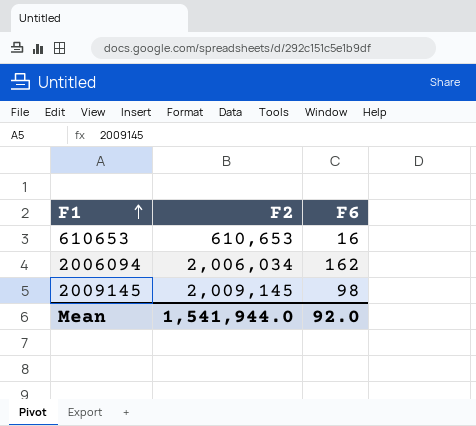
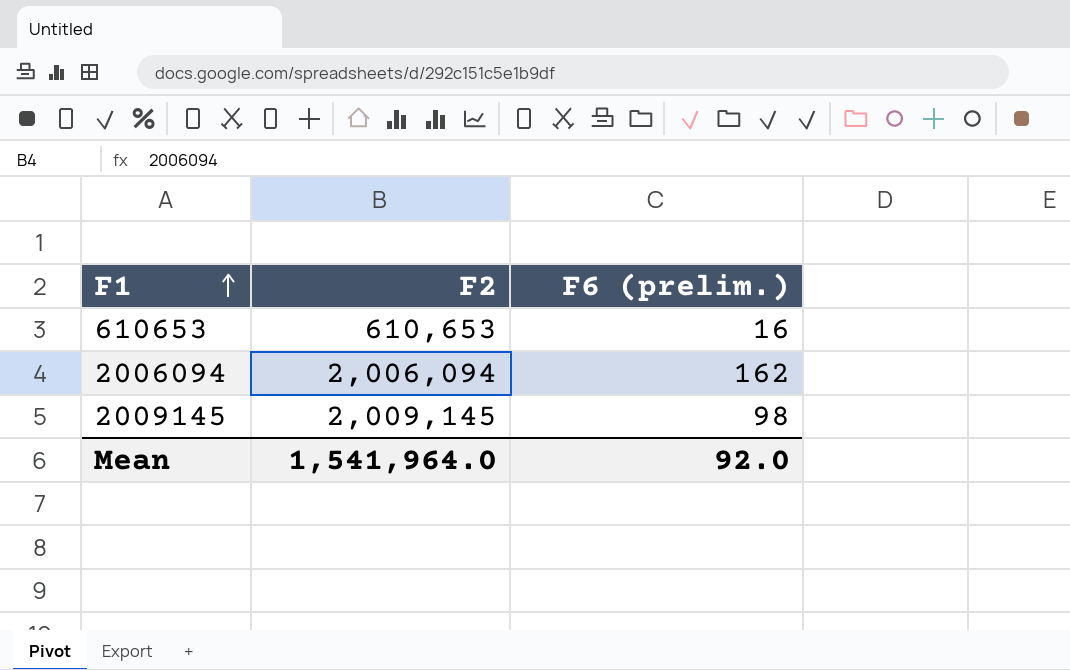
column name: F6 -> F6 (prelim.)
2006094 | F2: 2,006,034 -> 2,006,094
Mean | F2: 1,541,944.0 -> 1,541,964.0

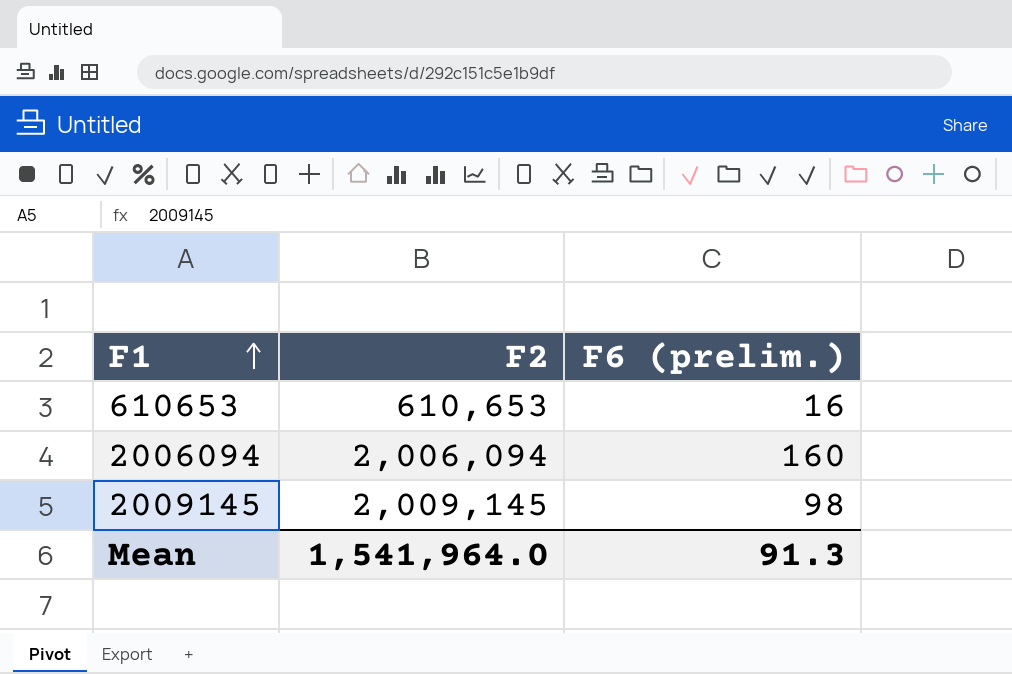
2006094 | F6 (prelim.): 162 -> 160
Mean | F6 (prelim.): 92.0 -> 91.3

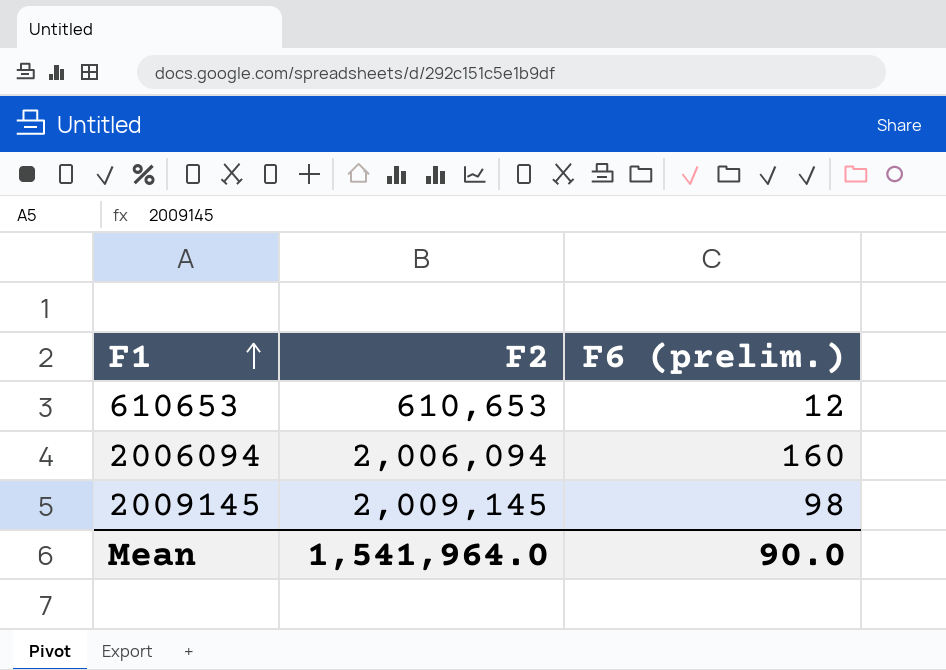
610653 | F6 (prelim.): 16 -> 12
Mean | F6 (prelim.): 91.3 -> 90.0

